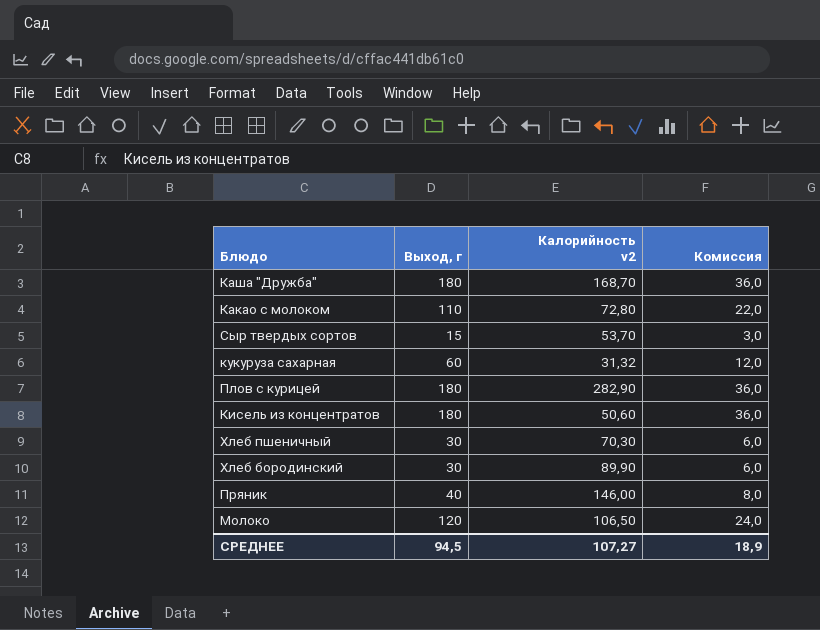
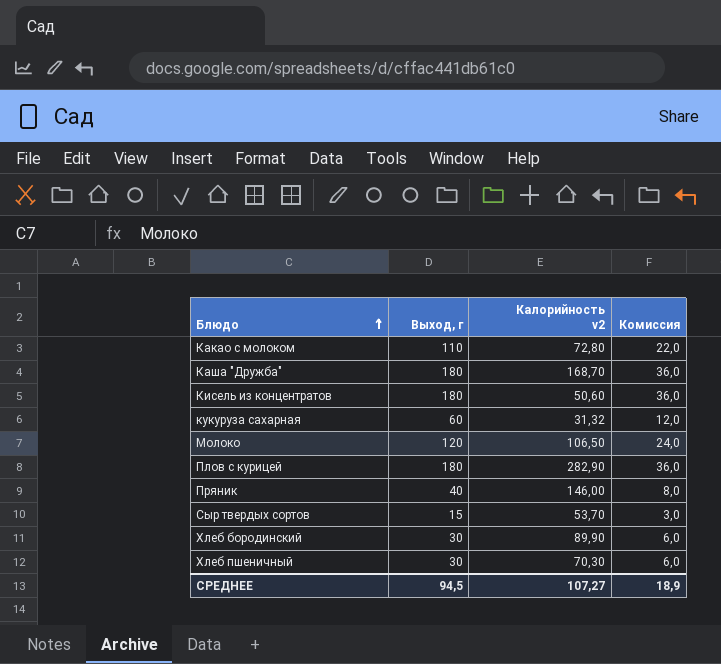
row order: none -> Блюдо ascending

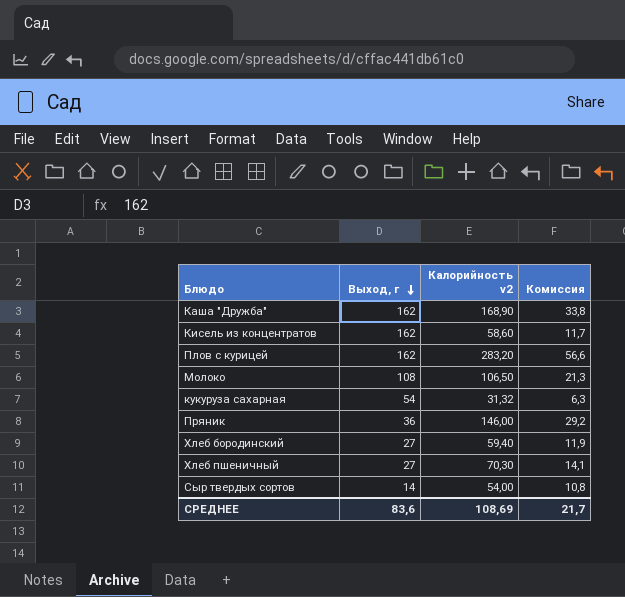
row order: Блюдо ascending -> Выход, г descending
column Комиссия | formula: [Выход, г] * 0,2 -> [Калорийность v2] * 0,2
row Какао с молоком: 110 | 72,80 | 22,0 -> none
Каша "Дружба" | Выход, г: 180 -> 162
Каша "Дружба" | Калорийность v2: 168,70 -> 168,90
Кисель из концентратов | Выход, г: 180 -> 162
Кисель из концентратов | Калорийность v2: 50,60 -> 58,60
Плов с курицей | Выход, г: 180 -> 162
Плов с курицей | Калорийность v2: 282,90 -> 283,20
Молоко | Выход, г: 120 -> 108
кукуруза сахарная | Выход, г: 60 -> 54
Пряник | Выход, г: 40 -> 36
Хлеб бородинский | Выход, г: 30 -> 27
Хлеб бородинский | Калорийность v2: 89,90 -> 59,40
Хлеб пшеничный | Выход, г: 30 -> 27
Сыр твердых сортов | Выход, г: 15 -> 14
Сыр твердых сортов | Калорийность v2: 53,70 -> 54,00
СРЕДНЕЕ | Выход, г: 94,5 -> 83,6
СРЕДНЕЕ | Калорийность v2: 107,27 -> 108,69
СРЕДНЕЕ | Комиссия: 18,9 -> 21,7

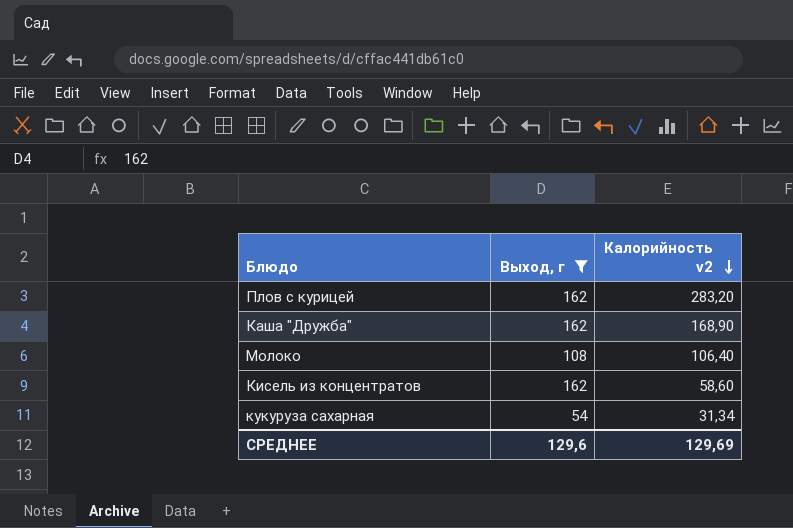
filter: none -> Выход, г >= 54
row order: Выход, г descending -> Калорийность v2 descending
column Комиссия | formula: [Калорийность v2] * 0,2 -> none
Молоко | Калорийность v2: 106,50 -> 106,40
кукуруза сахарная | Калорийность v2: 31,32 -> 31,34
СРЕДНЕЕ | Выход, г: 83,6 -> 129,6
СРЕДНЕЕ | Калорийность v2: 108,69 -> 129,69

